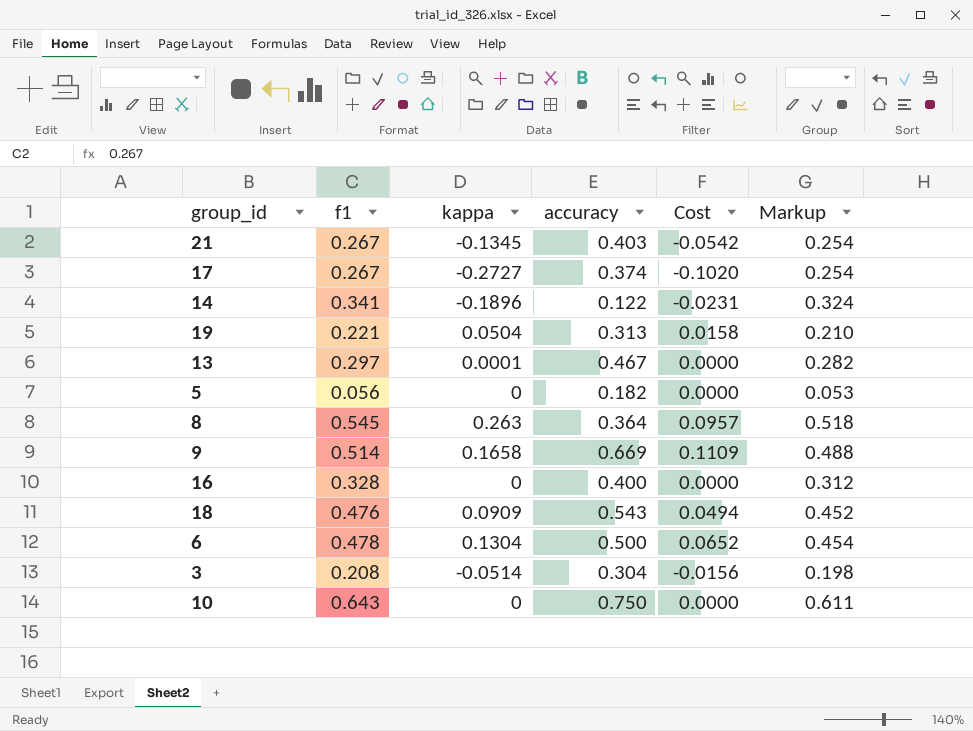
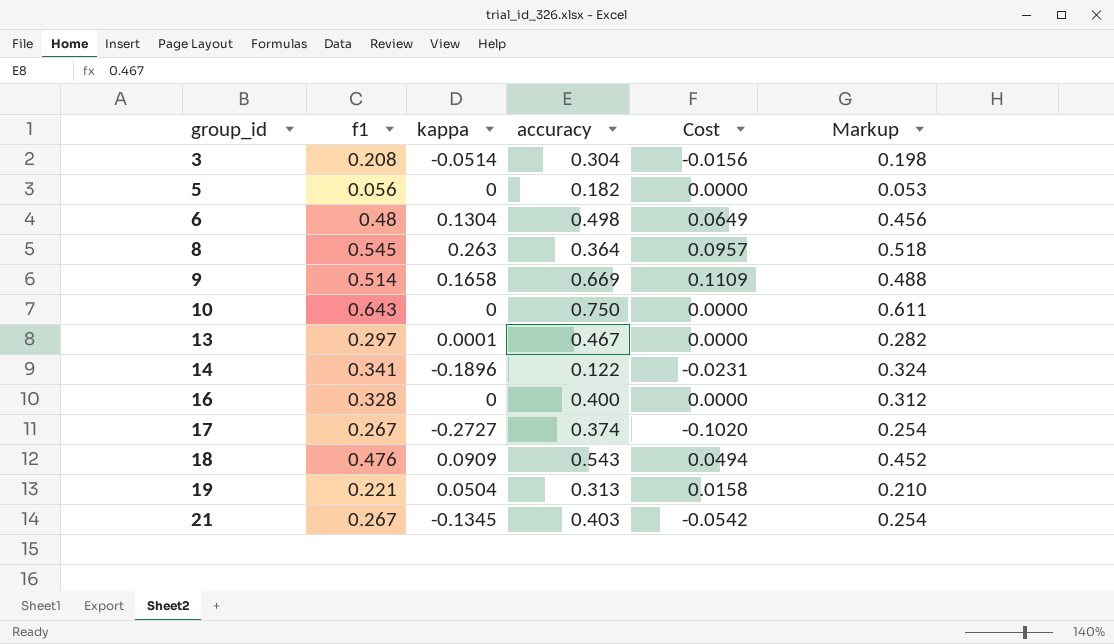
row order: none -> group_id ascending
6 | f1: 0.478 -> 0.48
6 | accuracy: 0.500 -> 0.498
6 | Cost: 0.0652 -> 0.0649
6 | Markup: 0.454 -> 0.456

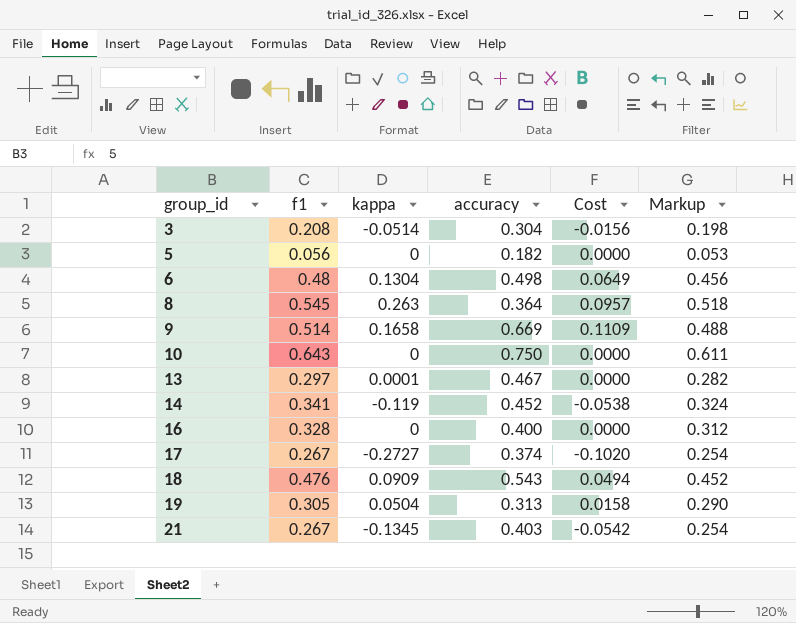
14 | kappa: -0.1896 -> -0.119
14 | accuracy: 0.122 -> 0.452
14 | Cost: -0.0231 -> -0.0538
19 | f1: 0.221 -> 0.305
19 | Markup: 0.210 -> 0.290

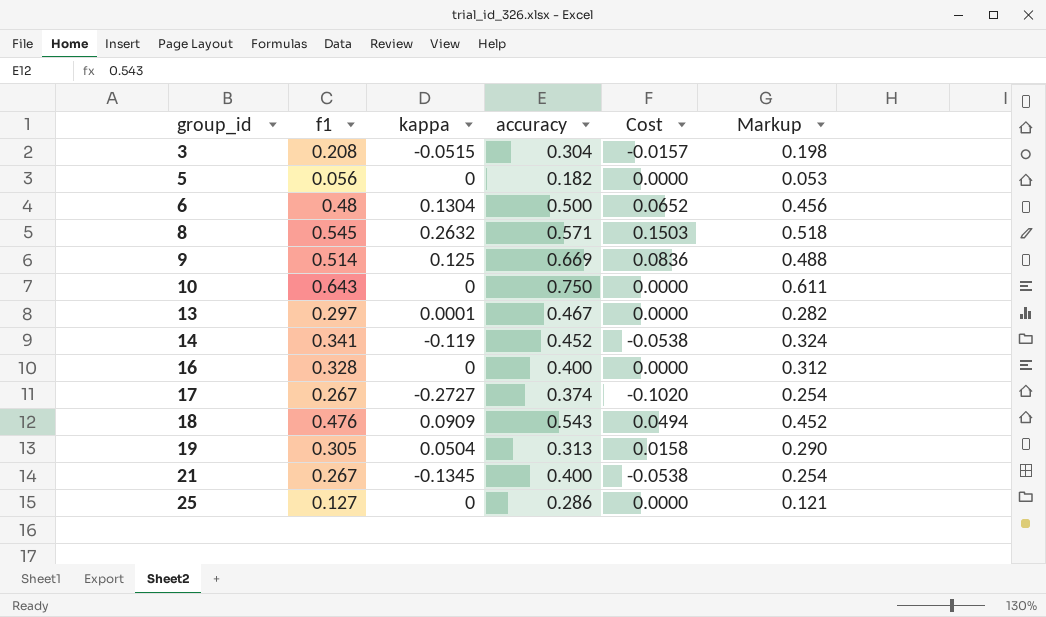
3 | kappa: -0.0514 -> -0.0515
3 | Cost: -0.0156 -> -0.0157
6 | accuracy: 0.498 -> 0.500
6 | Cost: 0.0649 -> 0.0652
8 | kappa: 0.263 -> 0.2632
8 | accuracy: 0.364 -> 0.571
8 | Cost: 0.0957 -> 0.1503
9 | kappa: 0.1658 -> 0.125
9 | Cost: 0.1109 -> 0.0836
21 | accuracy: 0.403 -> 0.400
21 | Cost: -0.0542 -> -0.0538
row 25: none -> 0.127 | 0 | 0.286 | 0.0000 | 0.121

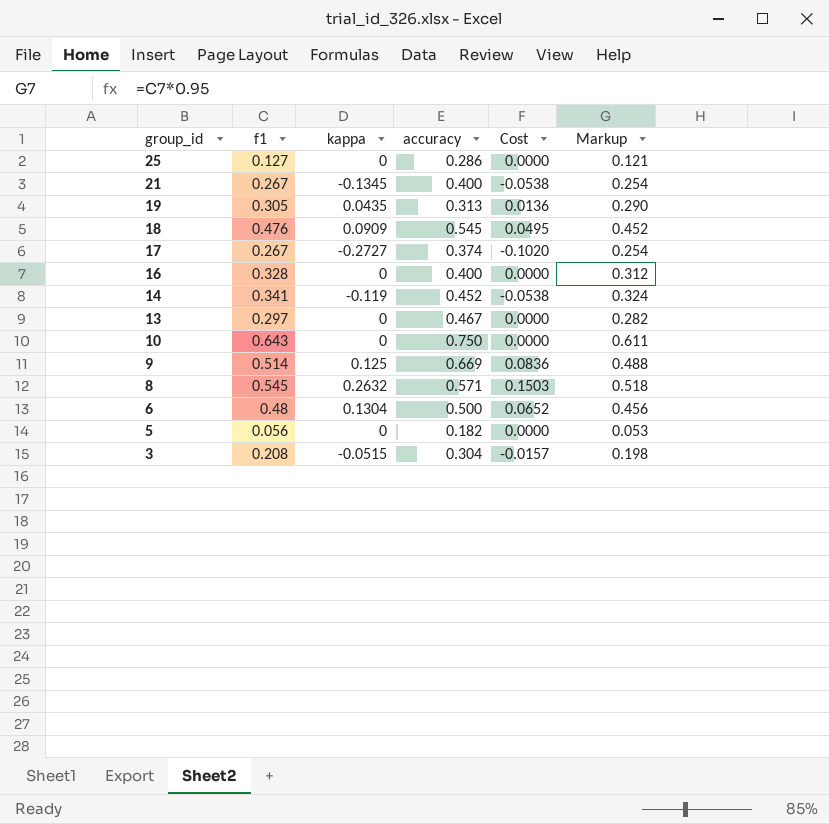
row order: group_id ascending -> group_id descending
19 | kappa: 0.0504 -> 0.0435
19 | Cost: 0.0158 -> 0.0136
18 | accuracy: 0.543 -> 0.545
18 | Cost: 0.0494 -> 0.0495
13 | kappa: 0.0001 -> 0

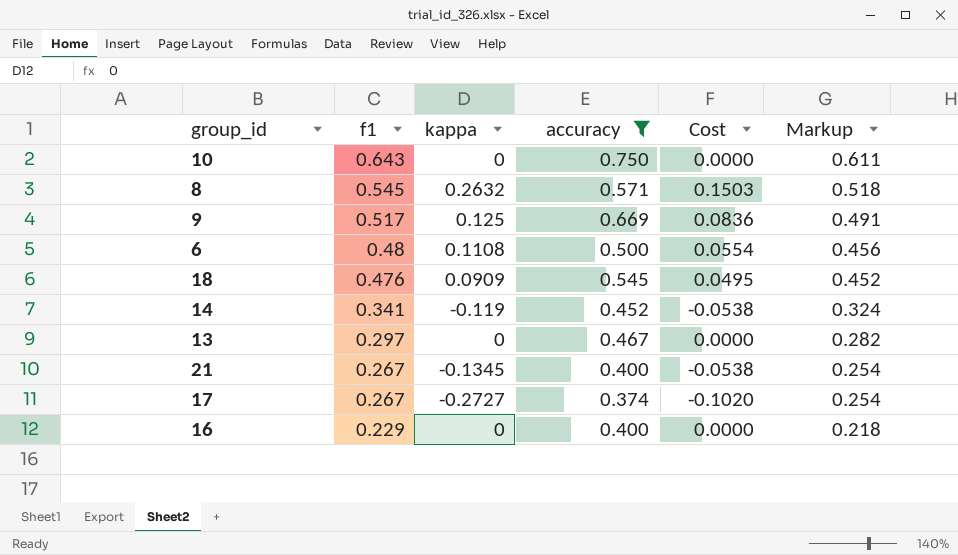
filter: none -> accuracy >= 0.374
row order: group_id descending -> f1 descending
9 | f1: 0.514 -> 0.517
9 | Markup: 0.488 -> 0.491
6 | kappa: 0.1304 -> 0.1108
6 | Cost: 0.0652 -> 0.0554
16 | f1: 0.328 -> 0.229
16 | Markup: 0.312 -> 0.218

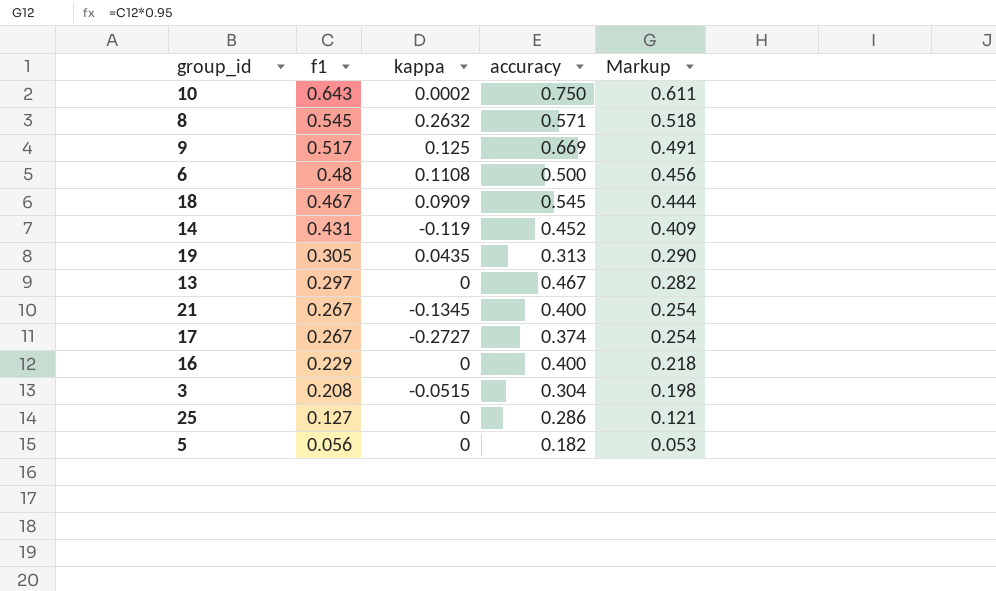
filter: accuracy >= 0.374 -> none
column Cost | formula: [kappa] * [accuracy] -> none
10 | kappa: 0 -> 0.0002
18 | f1: 0.476 -> 0.467
18 | Markup: 0.452 -> 0.444
14 | f1: 0.341 -> 0.431
14 | Markup: 0.324 -> 0.409

